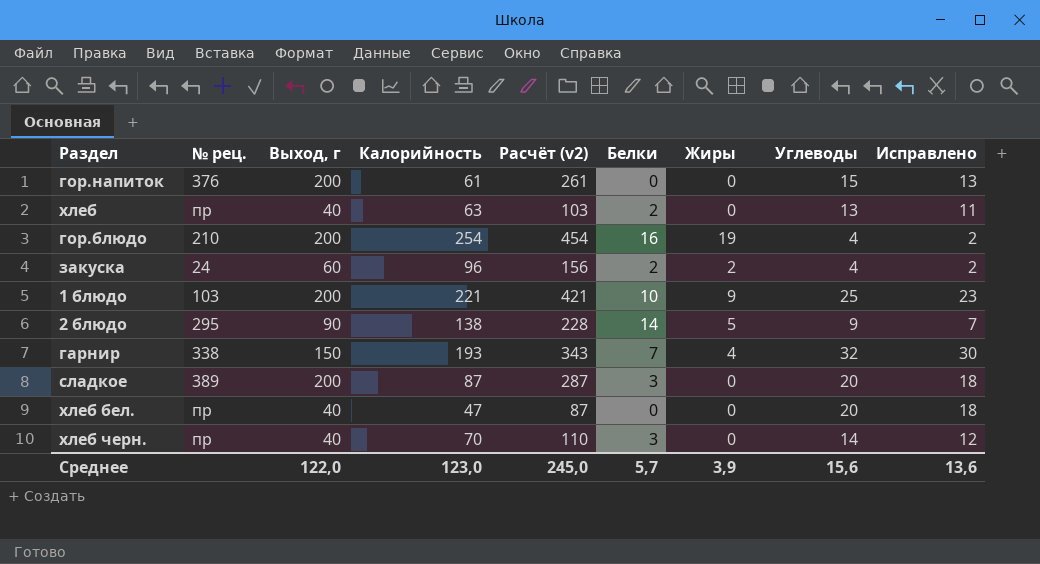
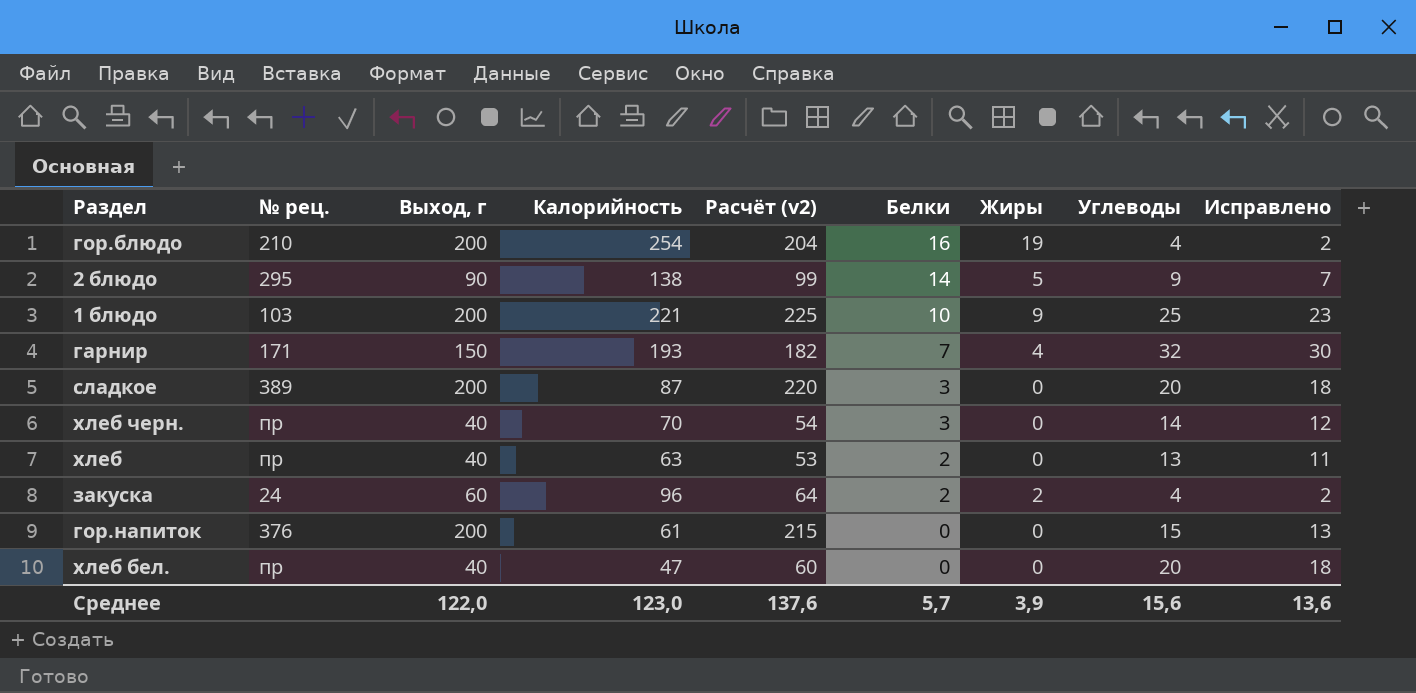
row order: none -> Белки descending
column Расчёт (v2) | formula: [Выход, г] + [Калорийность] -> [Выход, г] + [Углеводы]
гарнир | № рец.: 338 -> 171
Среднее | Расчёт (v2): 245,0 -> 137,6

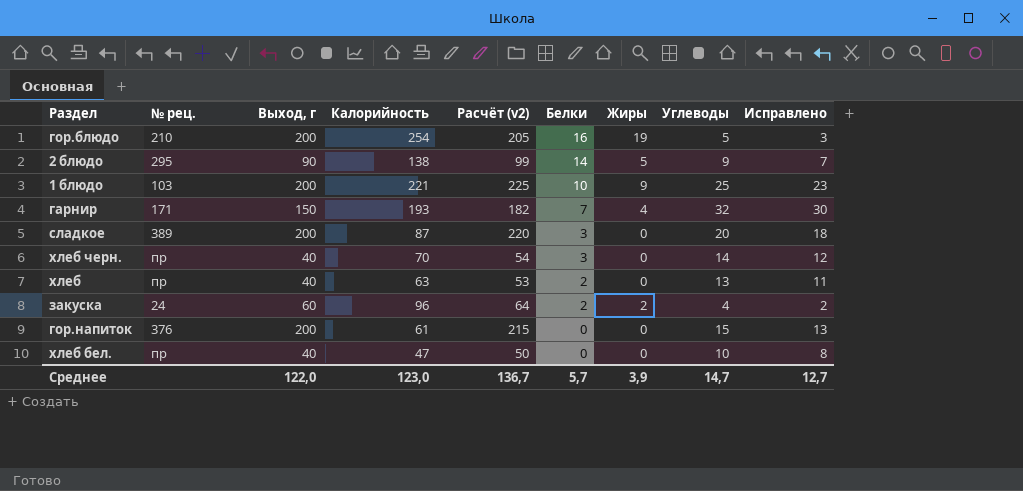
гор.блюдо | Расчёт (v2): 204 -> 205
гор.блюдо | Углеводы: 4 -> 5
гор.блюдо | Исправлено: 2 -> 3
хлеб бел. | Расчёт (v2): 60 -> 50
хлеб бел. | Углеводы: 20 -> 10
хлеб бел. | Исправлено: 18 -> 8
Среднее | Расчёт (v2): 137,6 -> 136,7
Среднее | Углеводы: 15,6 -> 14,7
Среднее | Исправлено: 13,6 -> 12,7

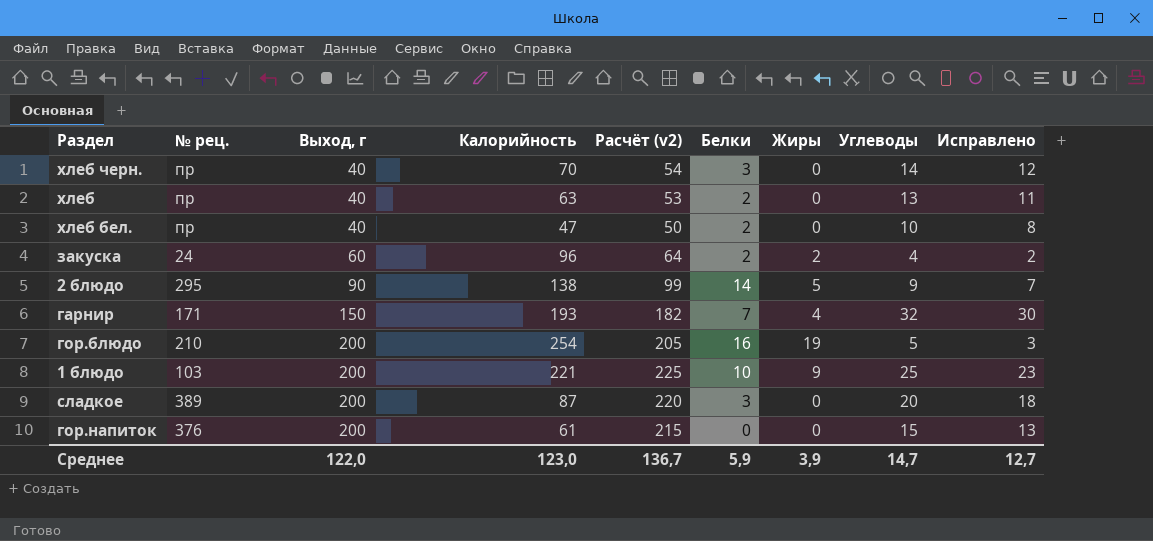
row order: Белки descending -> Выход, г ascending
хлеб бел. | Белки: 0 -> 2
Среднее | Белки: 5,7 -> 5,9

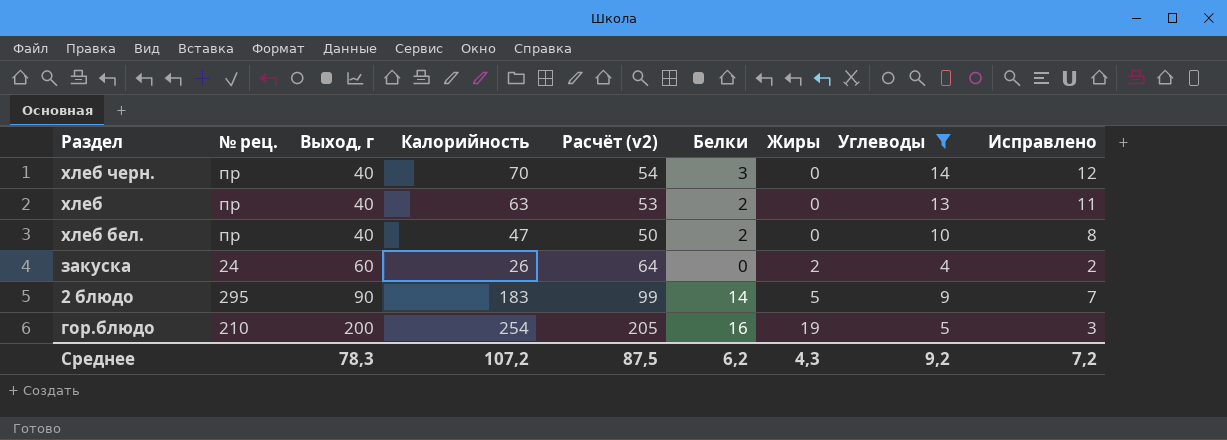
filter: none -> Углеводы <= 14
закуска | Калорийность: 96 -> 26
закуска | Белки: 2 -> 0
2 блюдо | Калорийность: 138 -> 183
Среднее | Выход, г: 122,0 -> 78,3
Среднее | Калорийность: 123,0 -> 107,2
Среднее | Расчёт (v2): 136,7 -> 87,5
Среднее | Белки: 5,9 -> 6,2
Среднее | Жиры: 3,9 -> 4,3
Среднее | Углеводы: 14,7 -> 9,2
Среднее | Исправлено: 12,7 -> 7,2

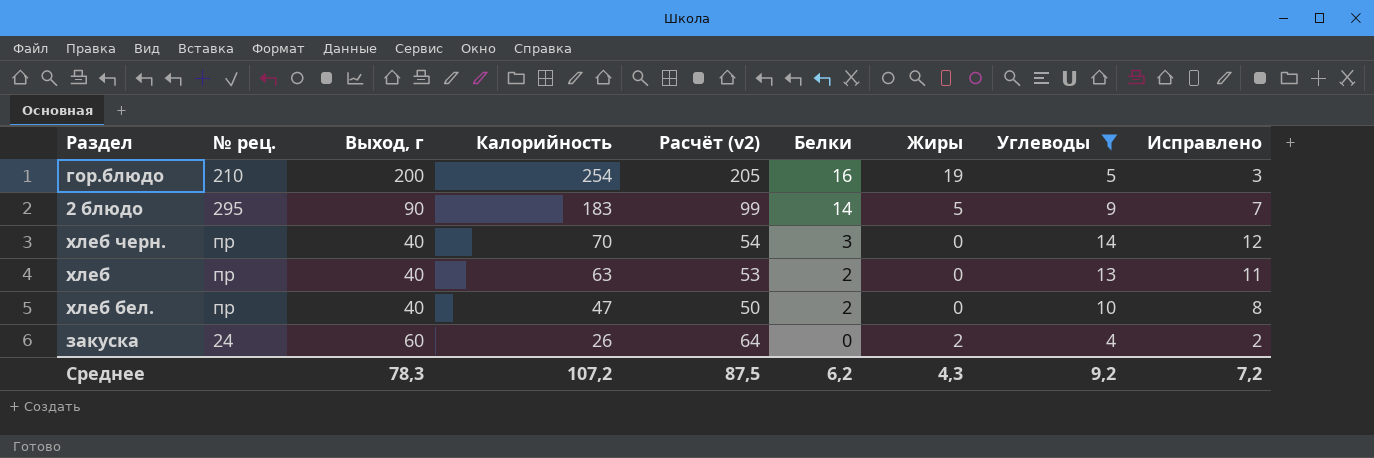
row order: Выход, г ascending -> Калорийность descending

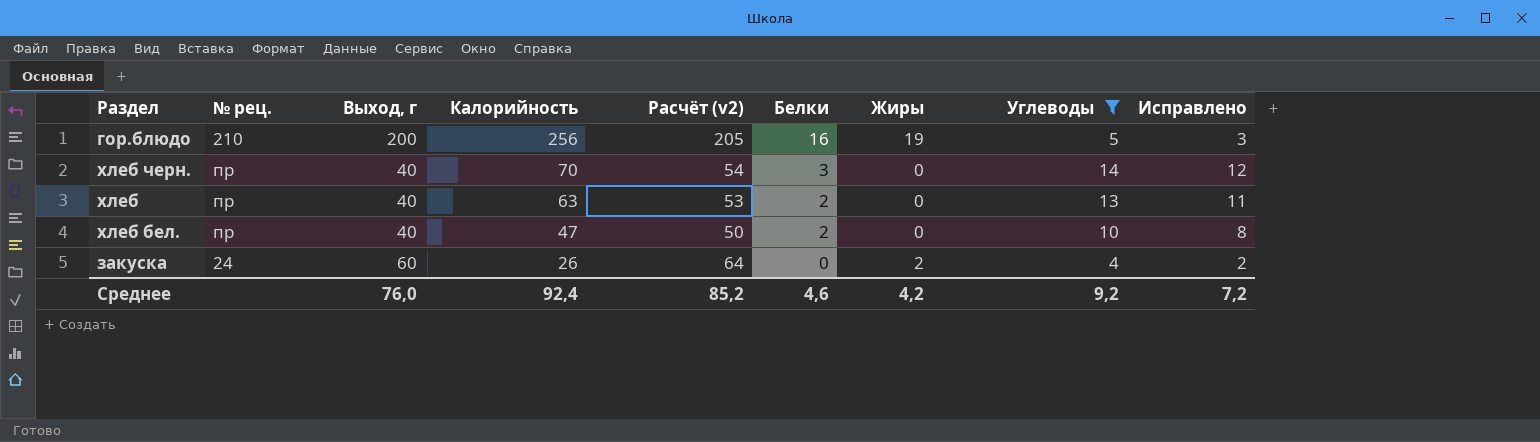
row 2 блюдо: 295 | 90 | 183 | 99 | 14 | 5 | 9 | 7 -> none
гор.блюдо | Калорийность: 254 -> 256
Среднее | Выход, г: 78,3 -> 76,0
Среднее | Калорийность: 107,2 -> 92,4
Среднее | Расчёт (v2): 87,5 -> 85,2
Среднее | Белки: 6,2 -> 4,6
Среднее | Жиры: 4,3 -> 4,2

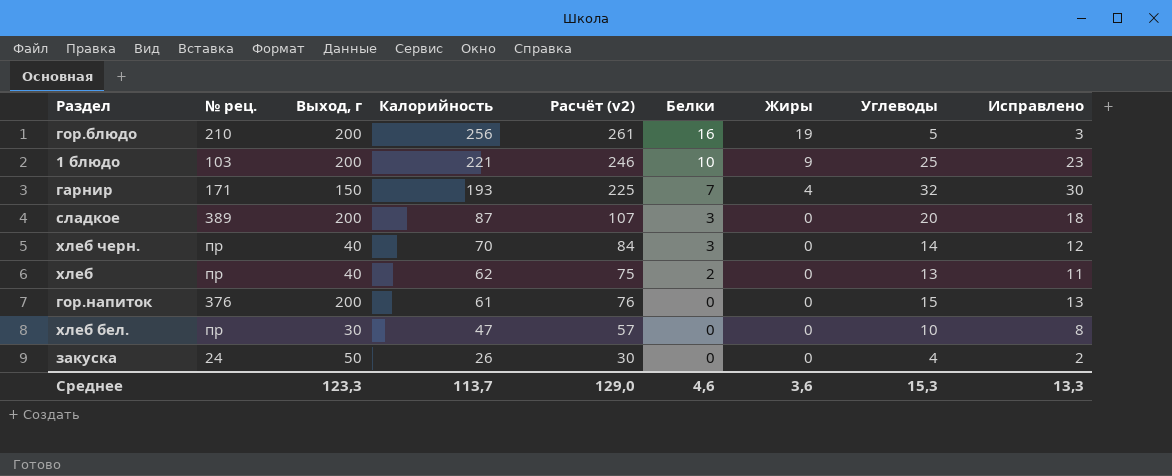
filter: Углеводы <= 14 -> none
column Расчёт (v2) | formula: [Выход, г] + [Углеводы] -> [Калорийность] + [Углеводы]
хлеб | Калорийность: 63 -> 62
хлеб бел. | Выход, г: 40 -> 30
хлеб бел. | Белки: 2 -> 0
закуска | Выход, г: 60 -> 50
закуска | Жиры: 2 -> 0
Среднее | Выход, г: 76,0 -> 123,3
Среднее | Калорийность: 92,4 -> 113,7
Среднее | Расчёт (v2): 85,2 -> 129,0
Среднее | Жиры: 4,2 -> 3,6
Среднее | Углеводы: 9,2 -> 15,3
Среднее | Исправлено: 7,2 -> 13,3

